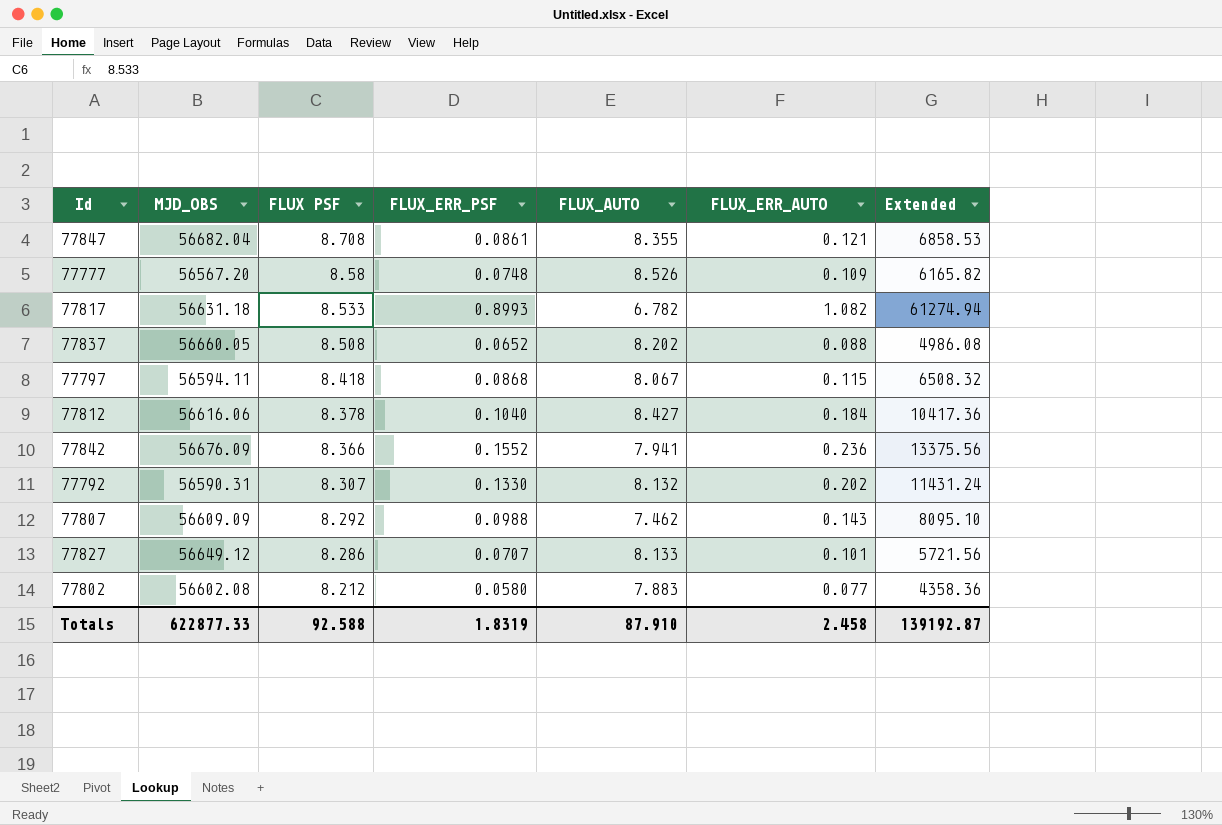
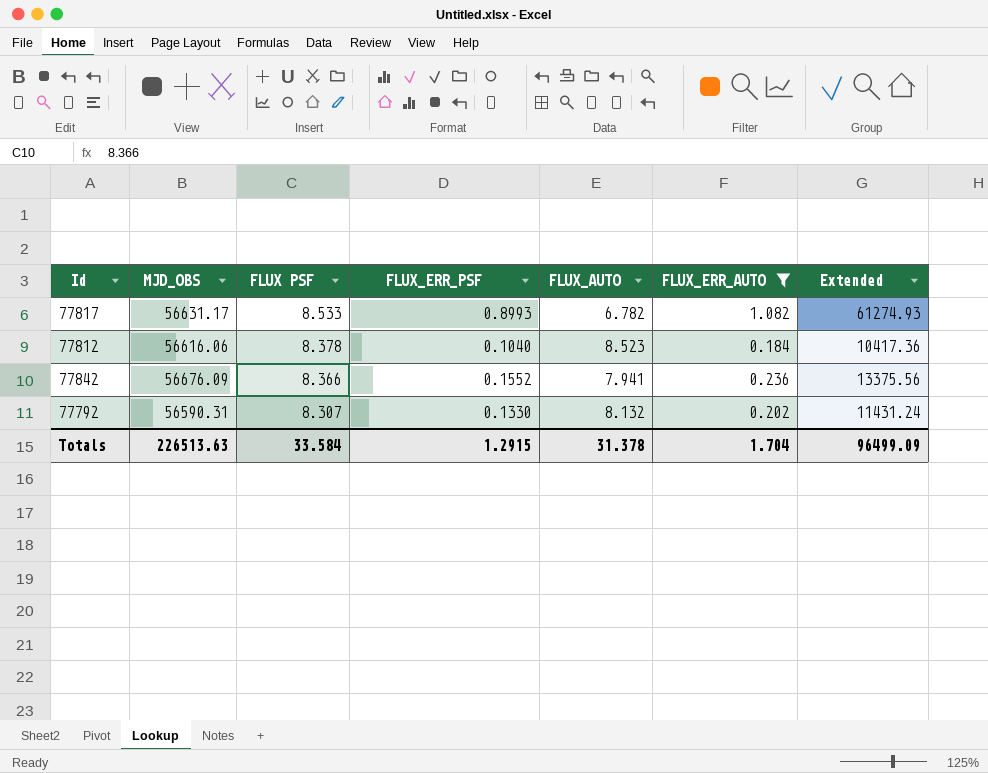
filter: none -> FLUX_ERR_AUTO >= 0.184
77817 | MJD_OBS: 56631.18 -> 56631.17
77817 | Extended: 61274.94 -> 61274.93
77812 | FLUX_AUTO: 8.427 -> 8.523
Totals | MJD_OBS: 622877.33 -> 226513.63
Totals | FLUX PSF: 92.588 -> 33.584
Totals | FLUX_ERR_PSF: 1.8319 -> 1.2915
Totals | FLUX_AUTO: 87.910 -> 31.378
Totals | FLUX_ERR_AUTO: 2.458 -> 1.704
Totals | Extended: 139192.87 -> 96499.09

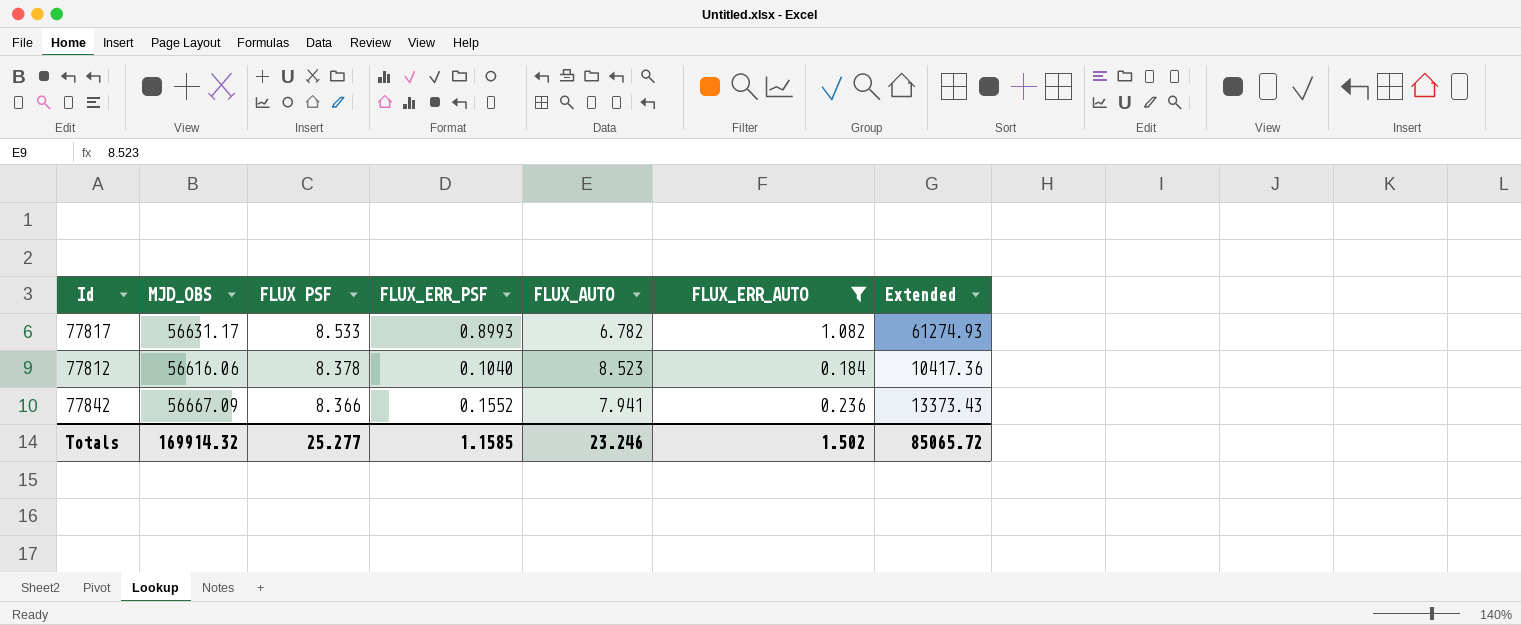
row 77792: 56590.31 | 8.307 | 0.1330 | 8.132 | 0.202 | 11431.24 -> none
77842 | MJD_OBS: 56676.09 -> 56667.09
77842 | Extended: 13375.56 -> 13373.43
Totals | MJD_OBS: 226513.63 -> 169914.32
Totals | FLUX PSF: 33.584 -> 25.277
Totals | FLUX_ERR_PSF: 1.2915 -> 1.1585
Totals | FLUX_AUTO: 31.378 -> 23.246
Totals | FLUX_ERR_AUTO: 1.704 -> 1.502
Totals | Extended: 96499.09 -> 85065.72

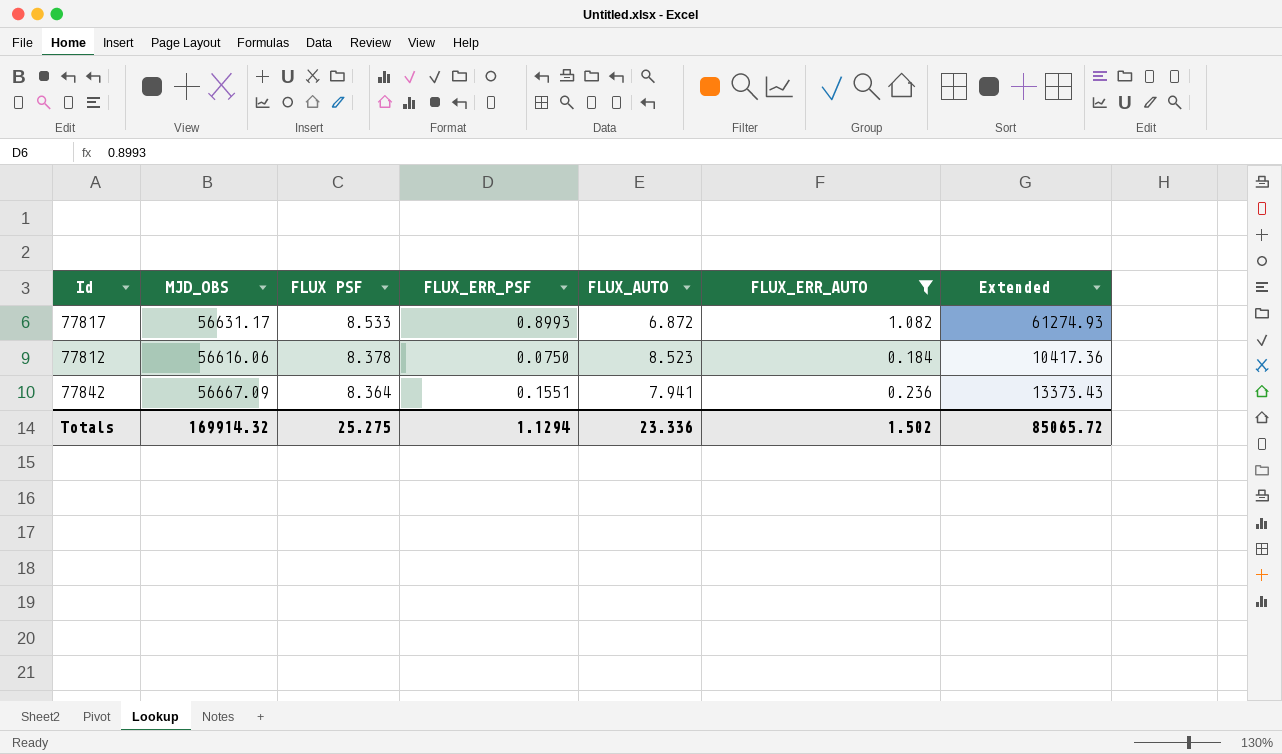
77817 | FLUX_AUTO: 6.782 -> 6.872
77812 | FLUX_ERR_PSF: 0.1040 -> 0.0750
77842 | FLUX PSF: 8.366 -> 8.364
77842 | FLUX_ERR_PSF: 0.1552 -> 0.1551
Totals | FLUX PSF: 25.277 -> 25.275
Totals | FLUX_ERR_PSF: 1.1585 -> 1.1294
Totals | FLUX_AUTO: 23.246 -> 23.336

